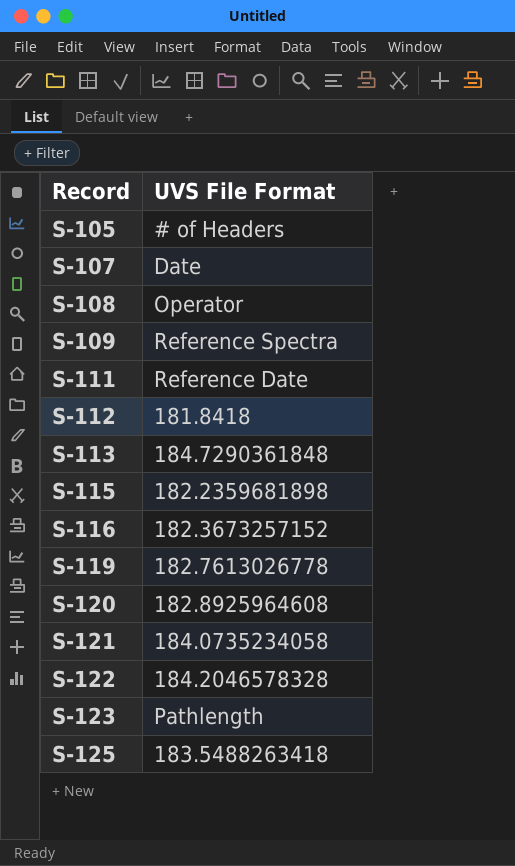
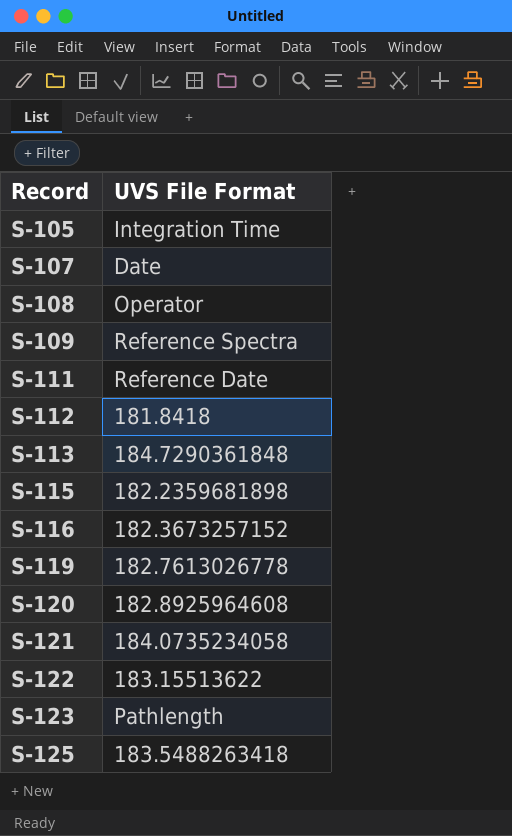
S-105 | UVS File Format: # of Headers -> Integration Time
S-122 | UVS File Format: 184.2046578328 -> 183.15513622

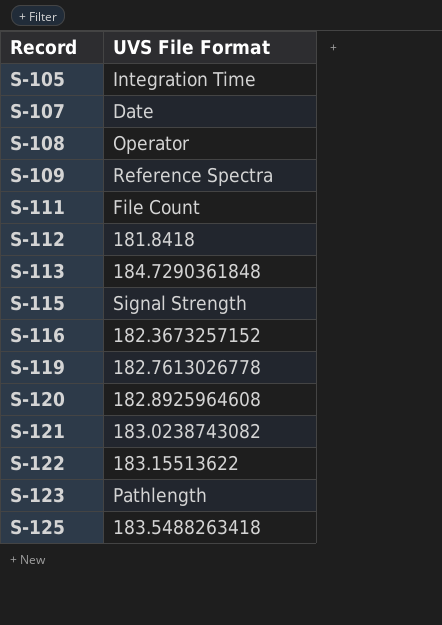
S-111 | UVS File Format: Reference Date -> File Count
S-115 | UVS File Format: 182.2359681898 -> Signal Strength
S-121 | UVS File Format: 184.0735234058 -> 183.0238743082

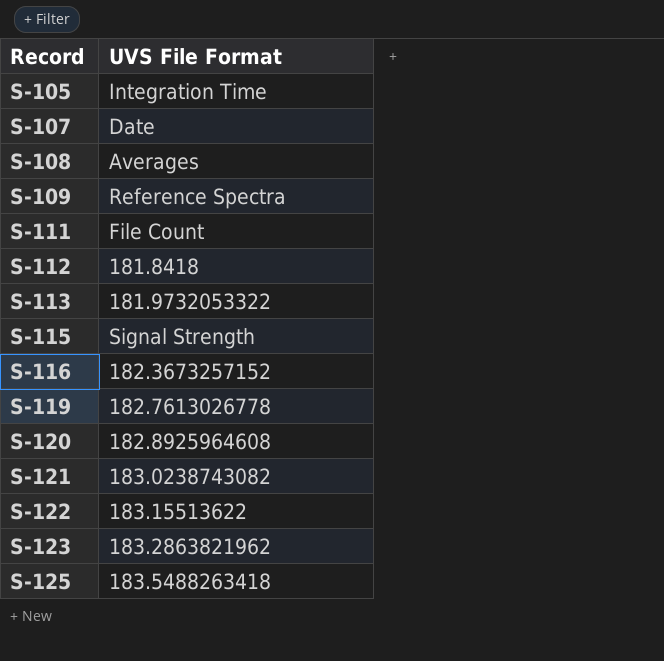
S-108 | UVS File Format: Operator -> Averages
S-113 | UVS File Format: 184.7290361848 -> 181.9732053322
S-123 | UVS File Format: Pathlength -> 183.2863821962

